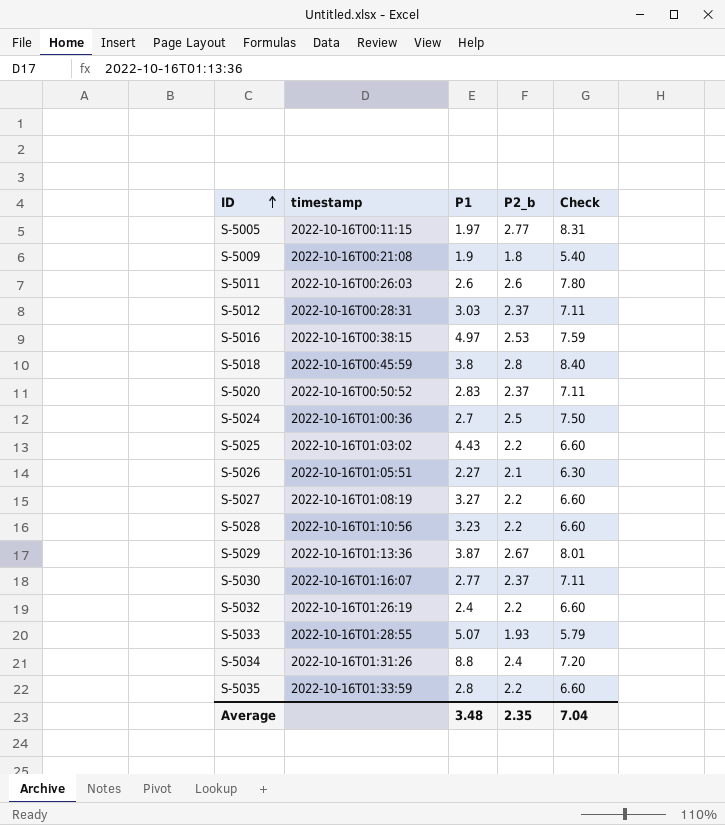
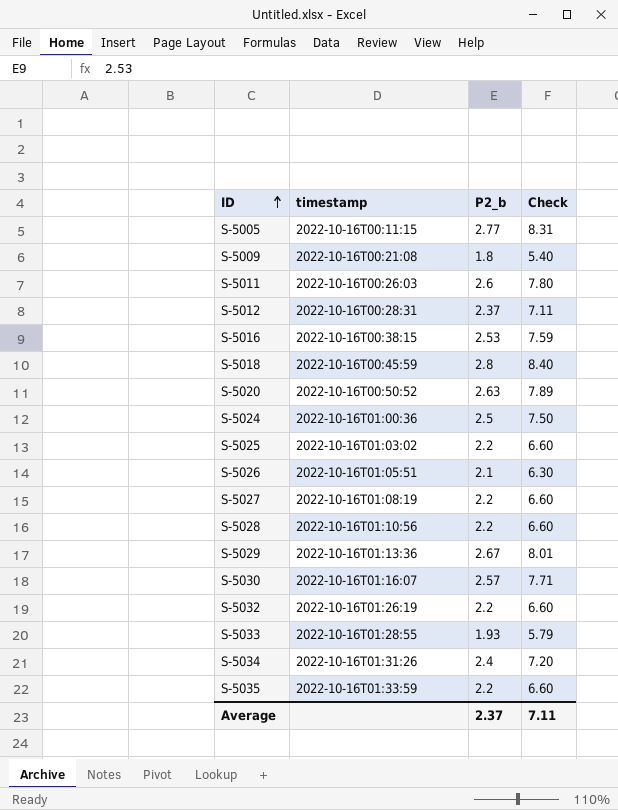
column P1 | position: 3 -> none
S-5020 | P2_b: 2.37 -> 2.63
S-5020 | Check: 7.11 -> 7.89
S-5030 | P2_b: 2.37 -> 2.57
S-5030 | Check: 7.11 -> 7.71
Average | P2_b: 2.35 -> 2.37
Average | Check: 7.04 -> 7.11

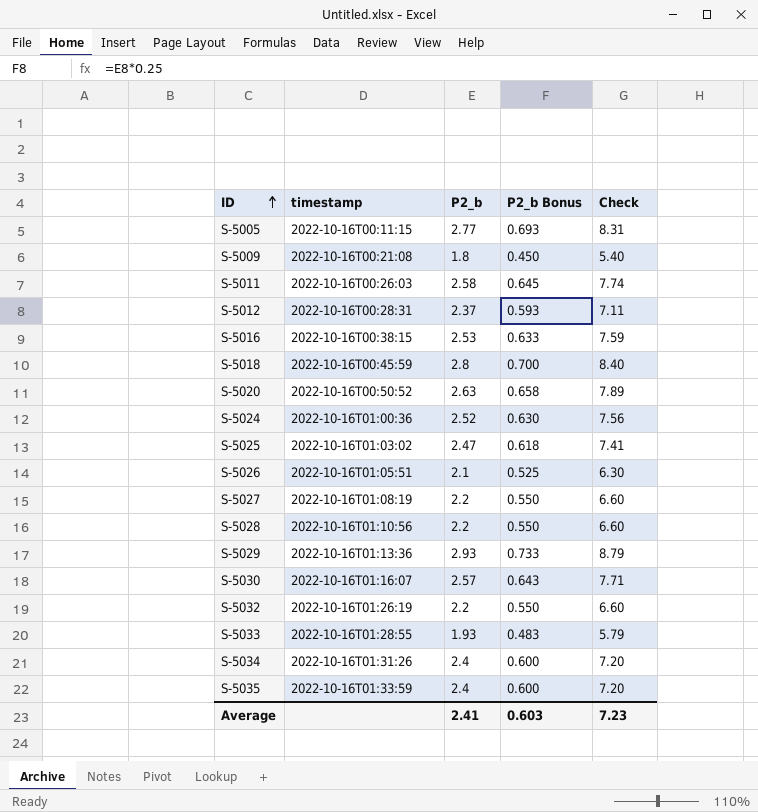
column P2_b Bonus | formula: none -> [P2_b] * 0.25
S-5011 | P2_b: 2.6 -> 2.58
S-5011 | Check: 7.80 -> 7.74
S-5024 | P2_b: 2.5 -> 2.52
S-5024 | Check: 7.50 -> 7.56
S-5025 | P2_b: 2.2 -> 2.47
S-5025 | Check: 6.60 -> 7.41
S-5029 | P2_b: 2.67 -> 2.93
S-5029 | Check: 8.01 -> 8.79
S-5035 | P2_b: 2.2 -> 2.4
S-5035 | Check: 6.60 -> 7.20
Average | P2_b: 2.37 -> 2.41
Average | Check: 7.11 -> 7.23

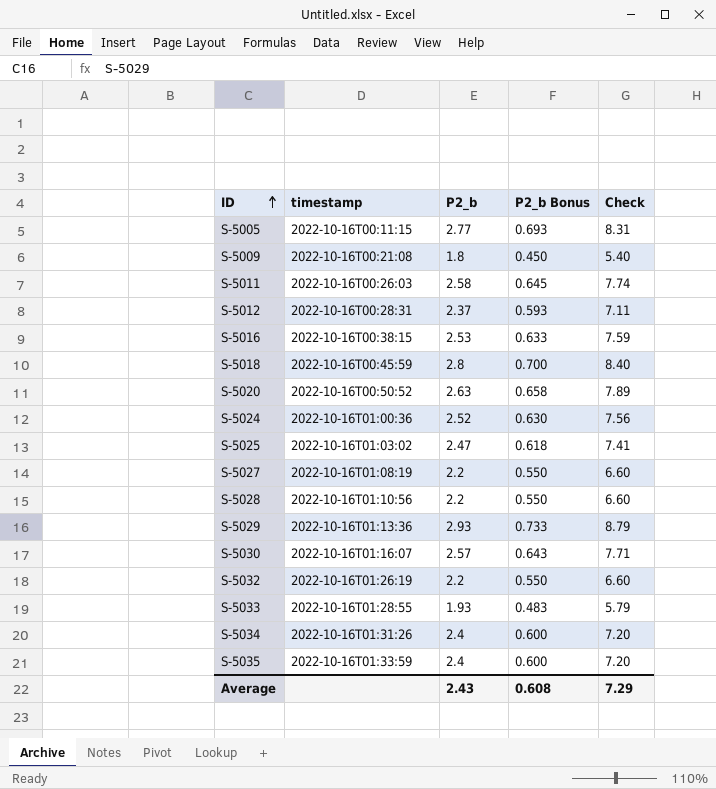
row S-5026: 2022-10-16T01:05:51 | 2.1 | 0.525 | 6.30 -> none
Average | P2_b: 2.41 -> 2.43
Average | P2_b Bonus: 0.603 -> 0.608
Average | Check: 7.23 -> 7.29

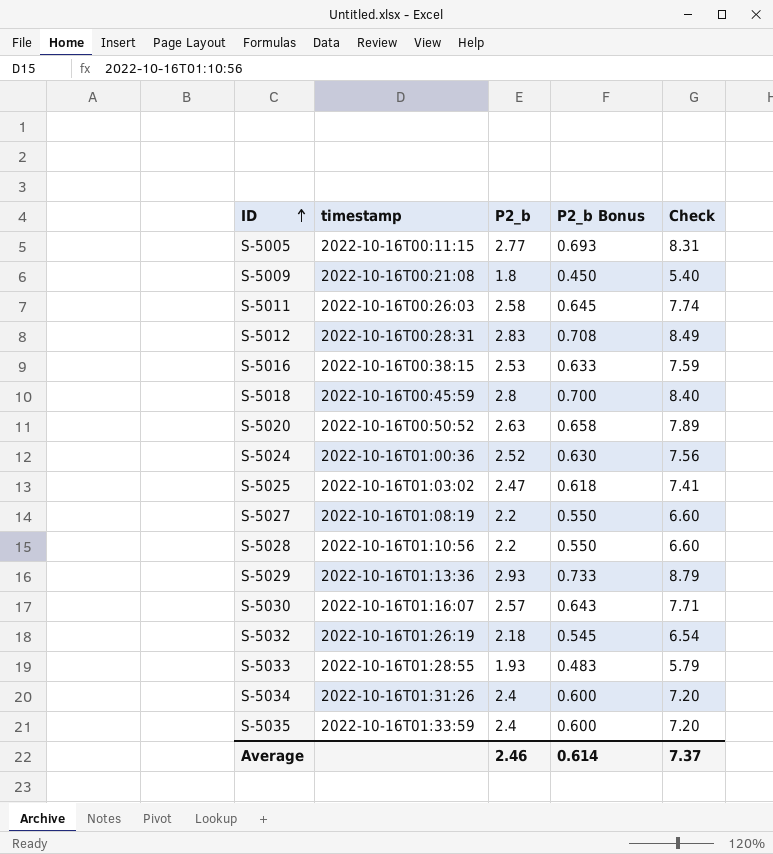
S-5012 | P2_b: 2.37 -> 2.83
S-5012 | P2_b Bonus: 0.593 -> 0.708
S-5012 | Check: 7.11 -> 8.49
S-5032 | P2_b: 2.2 -> 2.18
S-5032 | P2_b Bonus: 0.550 -> 0.545
S-5032 | Check: 6.60 -> 6.54
Average | P2_b: 2.43 -> 2.46
Average | P2_b Bonus: 0.608 -> 0.614
Average | Check: 7.29 -> 7.37

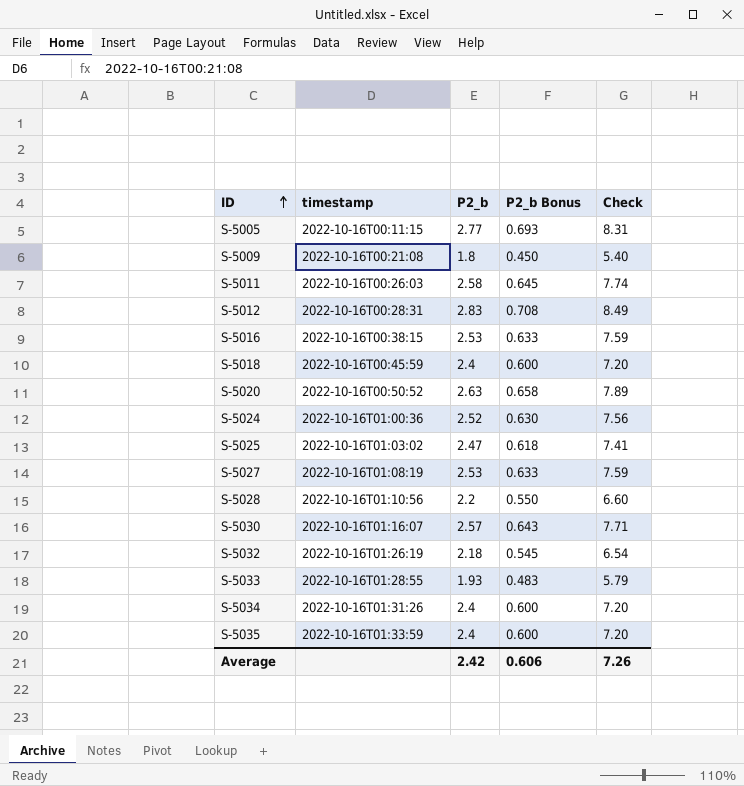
row S-5029: 2022-10-16T01:13:36 | 2.93 | 0.733 | 8.79 -> none
S-5018 | P2_b: 2.8 -> 2.4
S-5018 | P2_b Bonus: 0.700 -> 0.600
S-5018 | Check: 8.40 -> 7.20
S-5027 | P2_b: 2.2 -> 2.53
S-5027 | P2_b Bonus: 0.550 -> 0.633
S-5027 | Check: 6.60 -> 7.59
Average | P2_b: 2.46 -> 2.42
Average | P2_b Bonus: 0.614 -> 0.606
Average | Check: 7.37 -> 7.26

